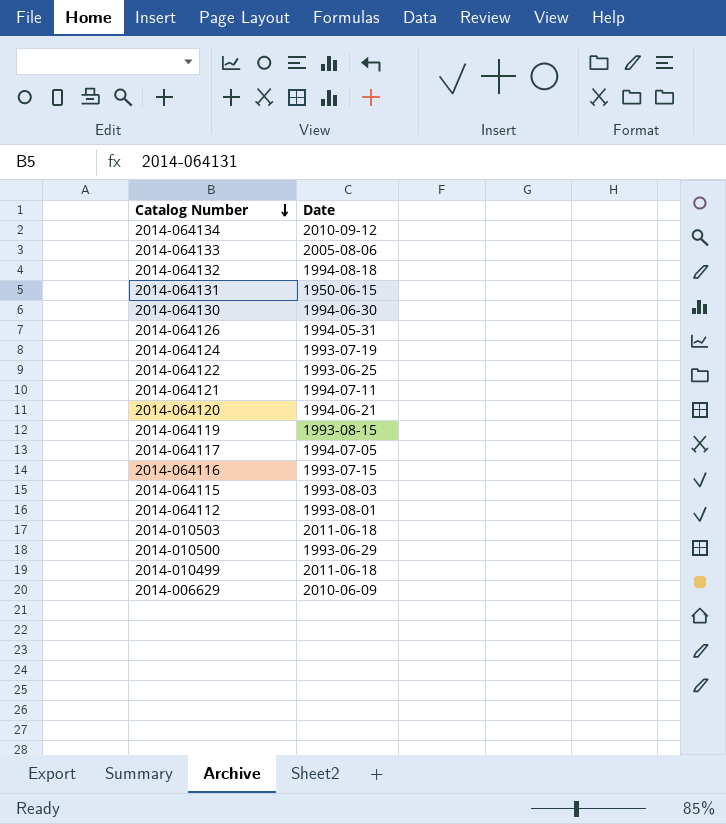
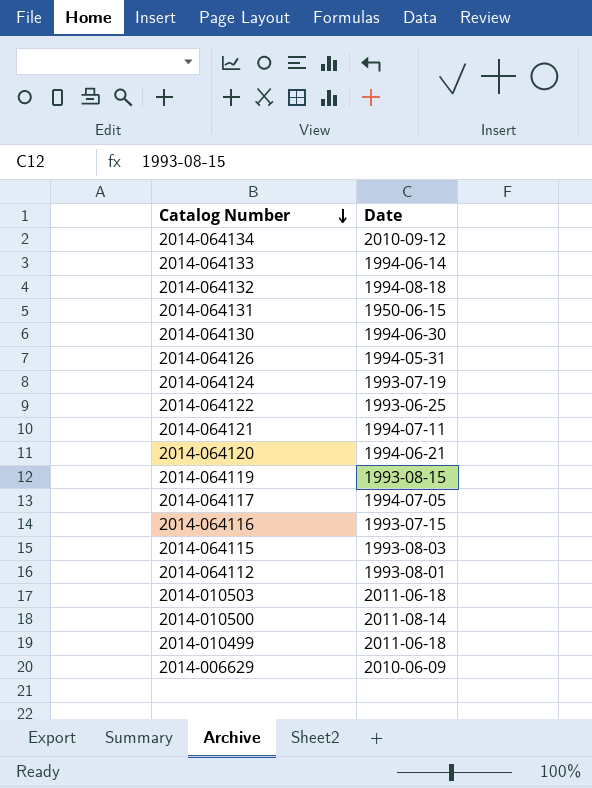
2014-064133 | Date: 2005-08-06 -> 1994-06-14
2014-010500 | Date: 1993-06-29 -> 2011-08-14

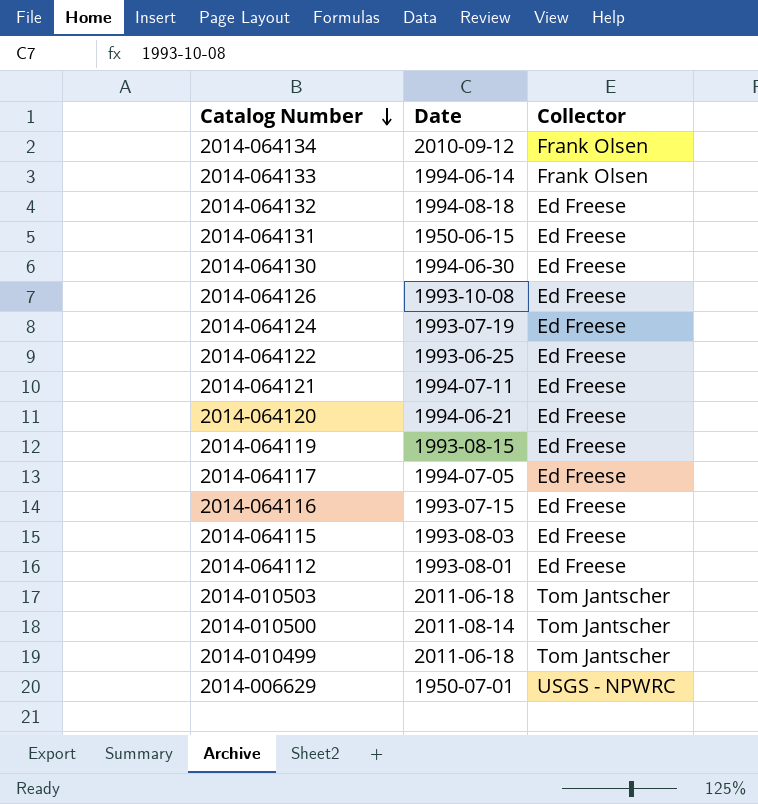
column Collector | position: none -> 3
2014-064126 | Date: 1994-05-31 -> 1993-10-08
2014-006629 | Date: 2010-06-09 -> 1950-07-01

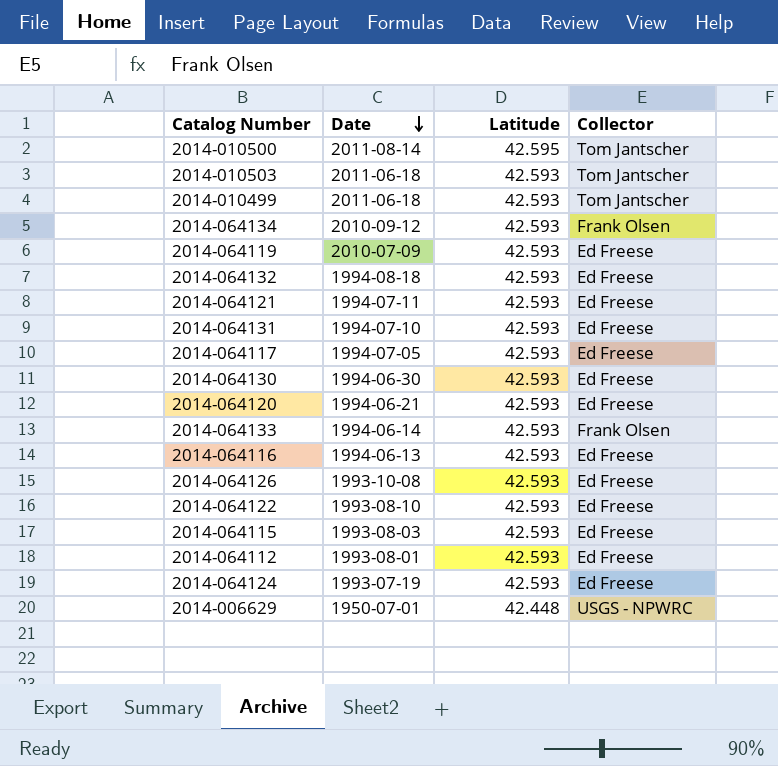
row order: Catalog Number descending -> Date descending
column Latitude | position: none -> 3
2014-064119 | Date: 1993-08-15 -> 2010-07-09
2014-064131 | Date: 1950-06-15 -> 1994-07-10
2014-064116 | Date: 1993-07-15 -> 1994-06-13
2014-064122 | Date: 1993-06-25 -> 1993-08-10

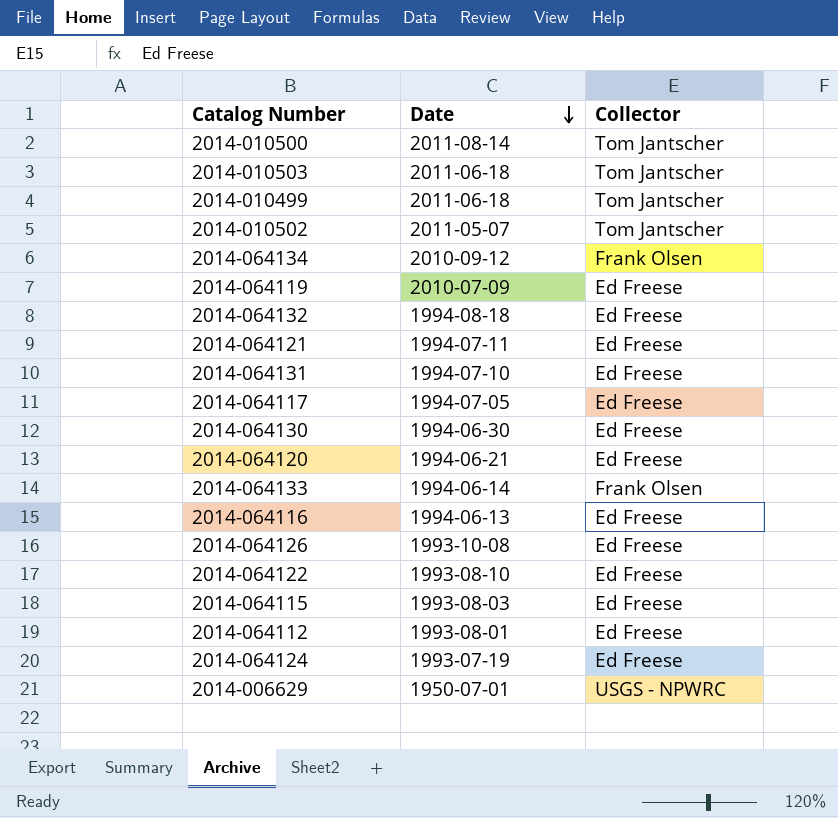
column Latitude | position: 3 -> none
row 2014-010502: none -> 2011-05-07 | Tom Jantscher

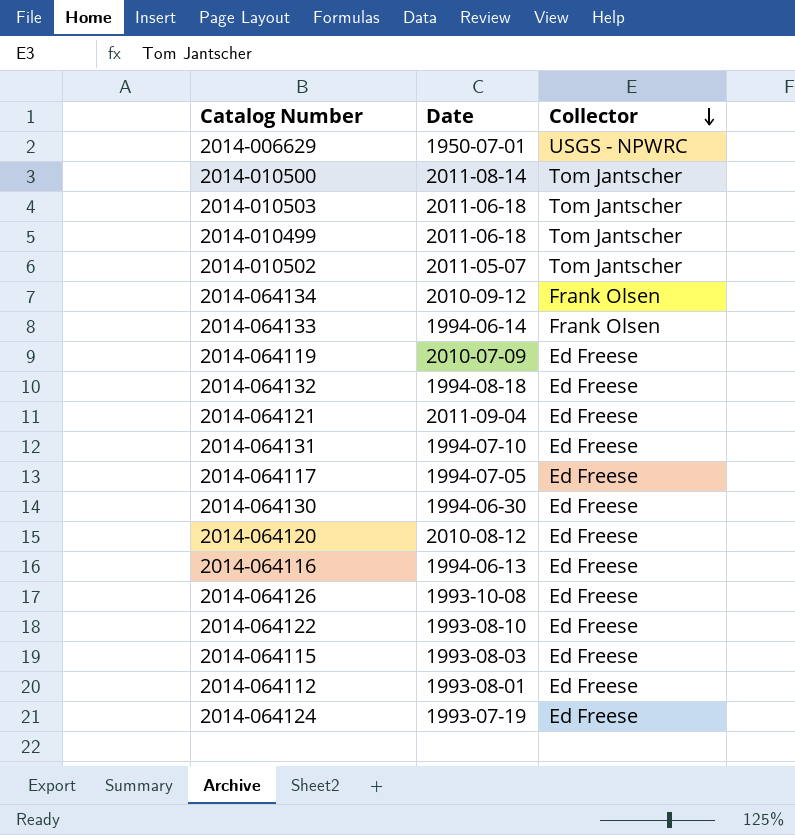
row order: Date descending -> Collector descending
2014-064121 | Date: 1994-07-11 -> 2011-09-04
2014-064120 | Date: 1994-06-21 -> 2010-08-12

